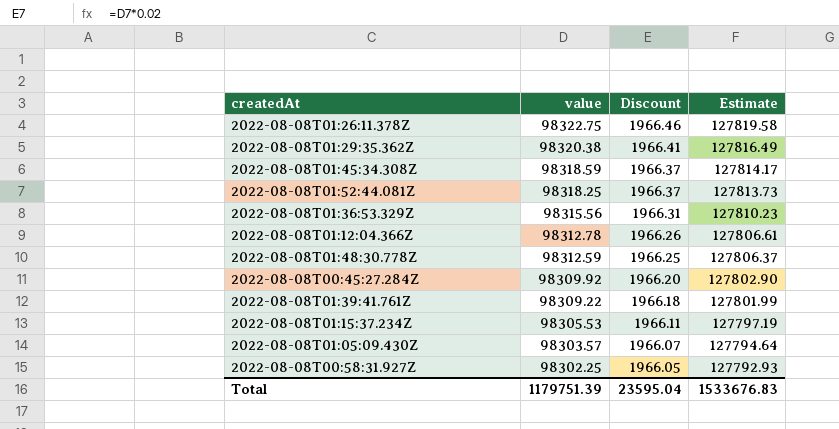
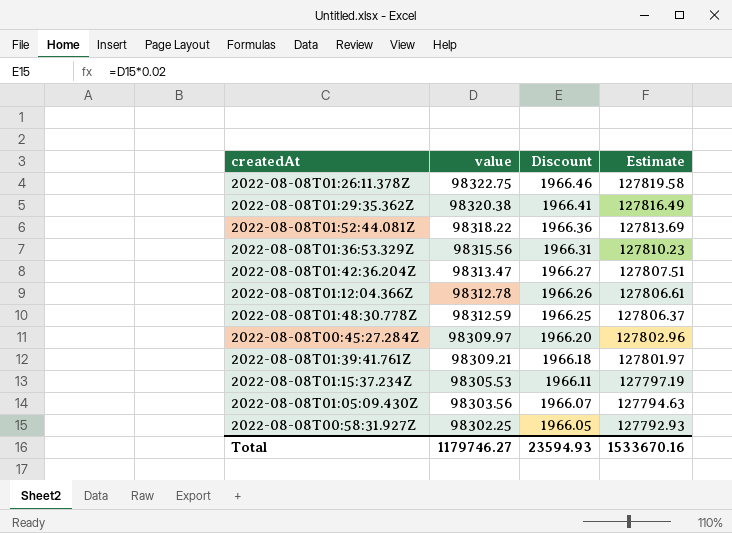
row 2022-08-08T01:45:34.308Z: 98318.59 | 1966.37 | 127814.17 -> none
2022-08-08T01:52:44.081Z | value: 98318.25 -> 98318.22
2022-08-08T01:52:44.081Z | Discount: 1966.37 -> 1966.36
2022-08-08T01:52:44.081Z | Estimate: 127813.73 -> 127813.69
row 2022-08-08T01:42:36.204Z: none -> 98313.47 | 1966.27 | 127807.51
2022-08-08T00:45:27.284Z | value: 98309.92 -> 98309.97
2022-08-08T00:45:27.284Z | Estimate: 127802.90 -> 127802.96
2022-08-08T01:39:41.761Z | value: 98309.22 -> 98309.21
2022-08-08T01:39:41.761Z | Estimate: 127801.99 -> 127801.97
2022-08-08T01:05:09.430Z | value: 98303.57 -> 98303.56
2022-08-08T01:05:09.430Z | Estimate: 127794.64 -> 127794.63
Total | value: 1179751.39 -> 1179746.27
Total | Discount: 23595.04 -> 23594.93
Total | Estimate: 1533676.83 -> 1533670.16

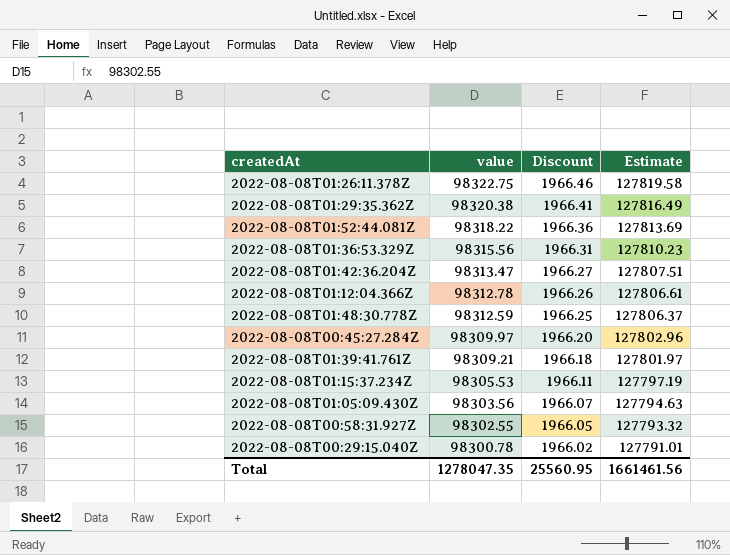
2022-08-08T00:58:31.927Z | value: 98302.25 -> 98302.55
2022-08-08T00:58:31.927Z | Estimate: 127792.93 -> 127793.32
row 2022-08-08T00:29:15.040Z: none -> 98300.78 | 1966.02 | 127791.01
Total | value: 1179746.27 -> 1278047.35
Total | Discount: 23594.93 -> 25560.95
Total | Estimate: 1533670.16 -> 1661461.56

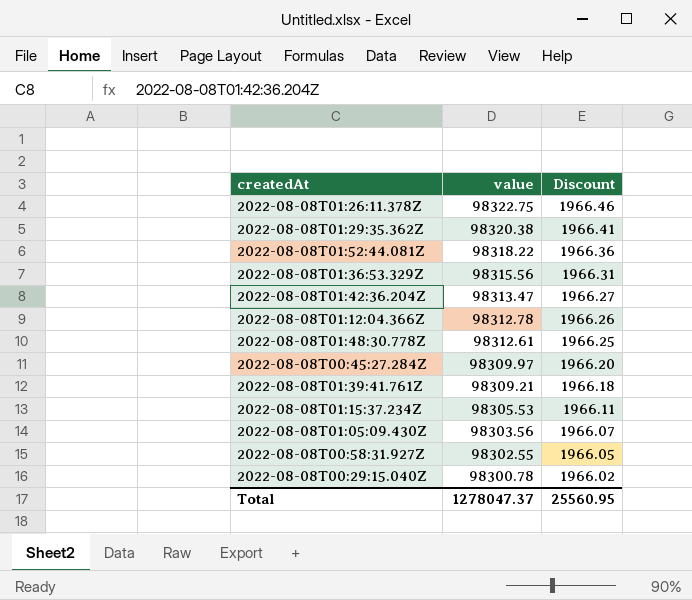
column Estimate | formula: [value] * 1.3 -> none
2022-08-08T01:48:30.778Z | value: 98312.59 -> 98312.61
Total | value: 1278047.35 -> 1278047.37

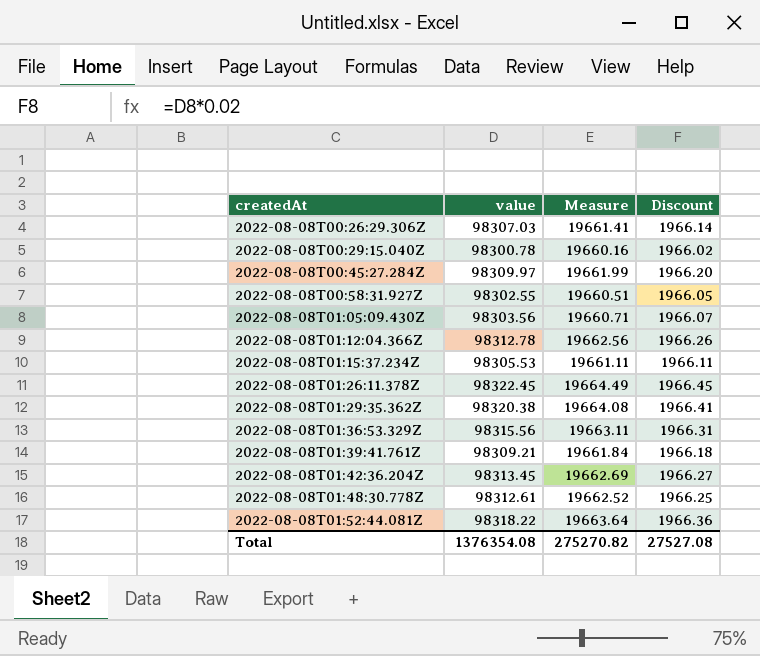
row order: value descending -> createdAt ascending
column Measure | formula: none -> [value] * 0.2
row 2022-08-08T00:26:29.306Z: none -> 98307.03 | 19661.41 | 1966.14
2022-08-08T01:26:11.378Z | value: 98322.75 -> 98322.45
2022-08-08T01:26:11.378Z | Discount: 1966.46 -> 1966.45
2022-08-08T01:42:36.204Z | value: 98313.47 -> 98313.45
Total | value: 1278047.37 -> 1376354.08
Total | Discount: 25560.95 -> 27527.08

